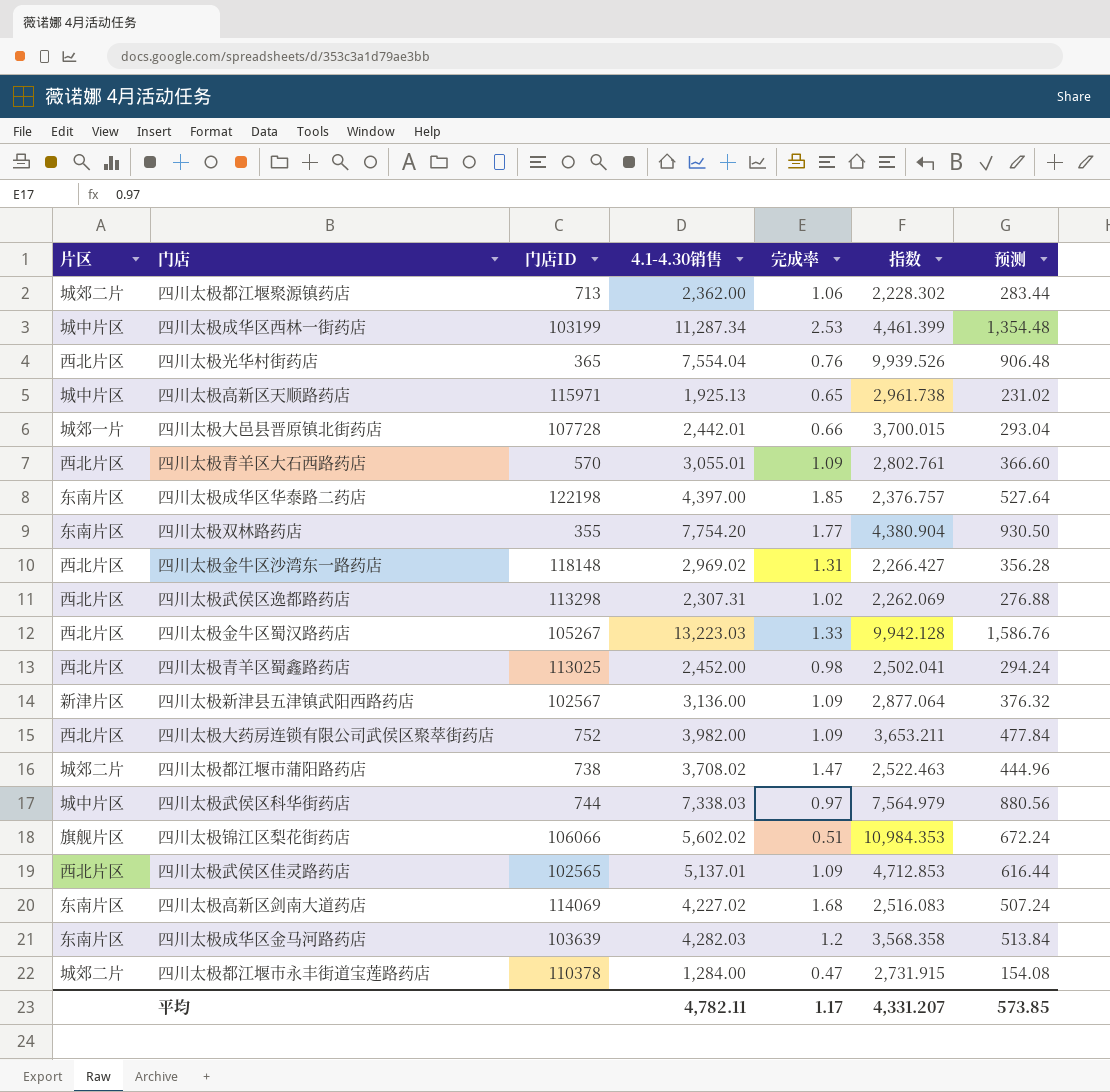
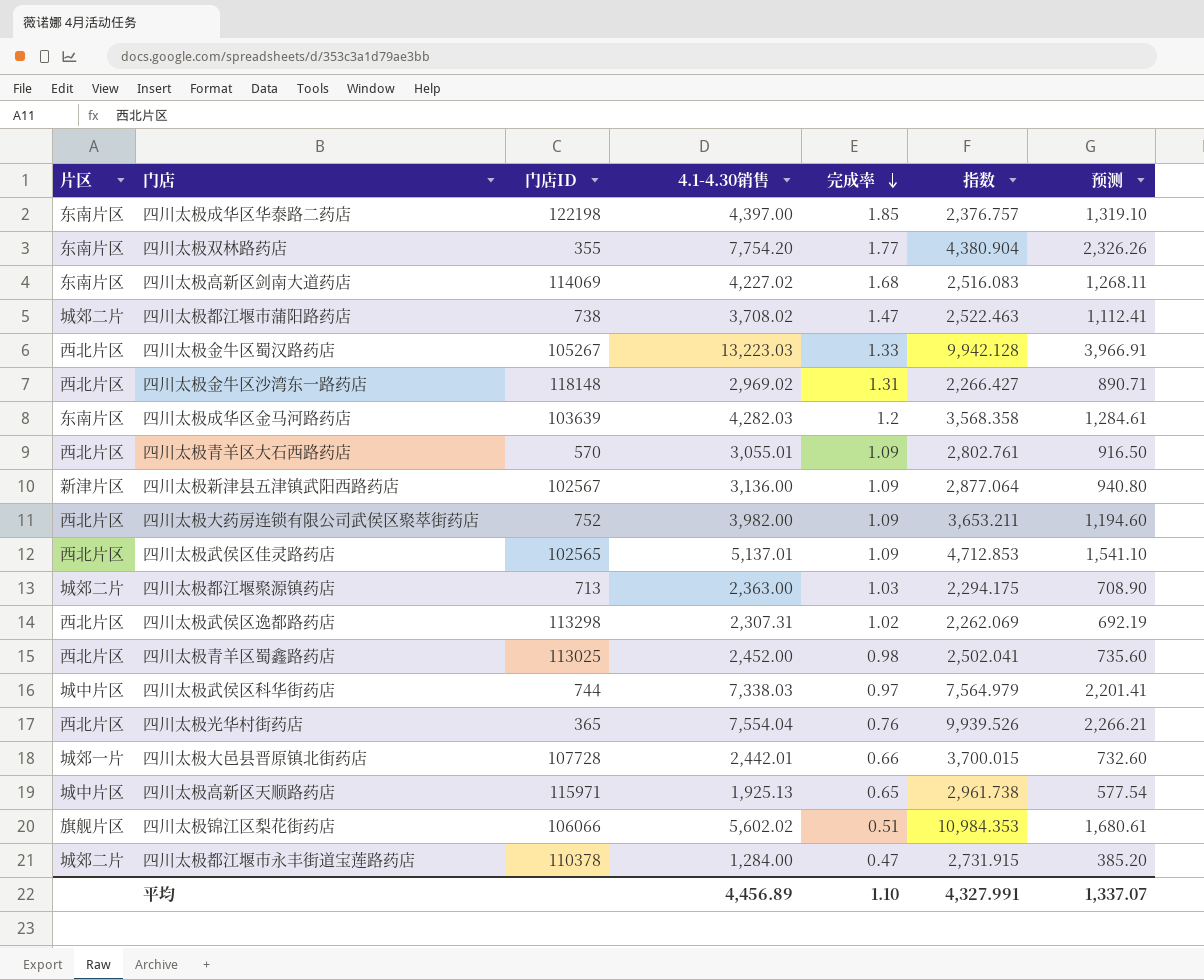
row order: none -> 完成率 descending
column 预测 | formula: [4.1-4.30销售] * 0.12 -> [4.1-4.30销售] * 0.3
row 四川太极成华区西林一街药店: 城中片区 | 103199 | 11,287.34 | 2.53 | 4,461.399 | 1,354.48 -> none
四川太极都江堰聚源镇药店 | 4.1-4.30销售: 2,362.00 -> 2,363.00
四川太极都江堰聚源镇药店 | 完成率: 1.06 -> 1.03
四川太极都江堰聚源镇药店 | 指数: 2,228.302 -> 2,294.175
平均 | 4.1-4.30销售: 4,782.11 -> 4,456.89
平均 | 完成率: 1.17 -> 1.10
平均 | 指数: 4,331.207 -> 4,327.991
平均 | 预测: 573.85 -> 1,337.07

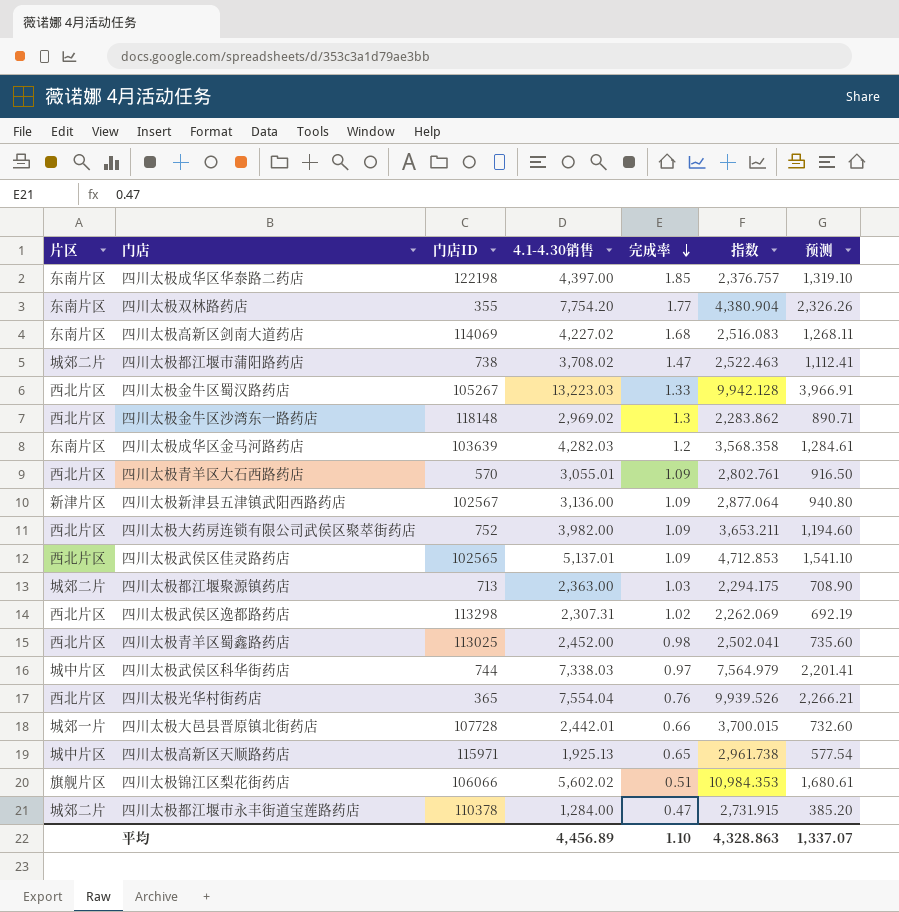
四川太极金牛区沙湾东一路药店 | 完成率: 1.31 -> 1.3
四川太极金牛区沙湾东一路药店 | 指数: 2,266.427 -> 2,283.862
平均 | 指数: 4,327.991 -> 4,328.863

